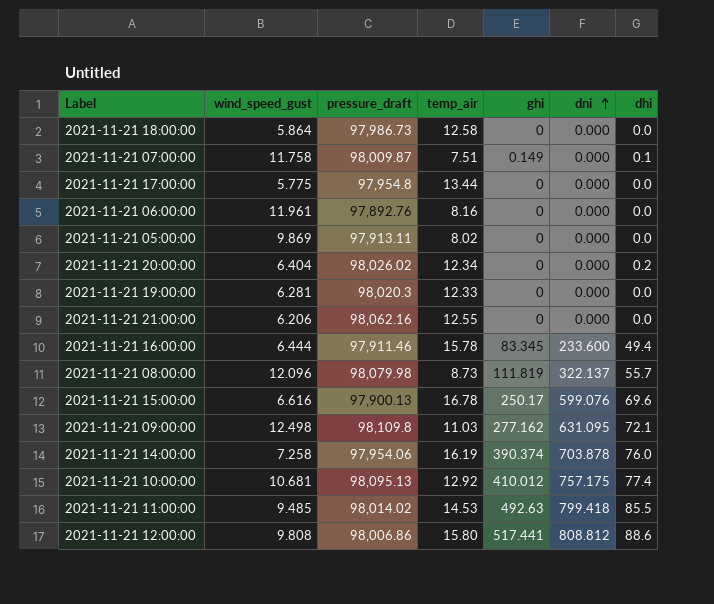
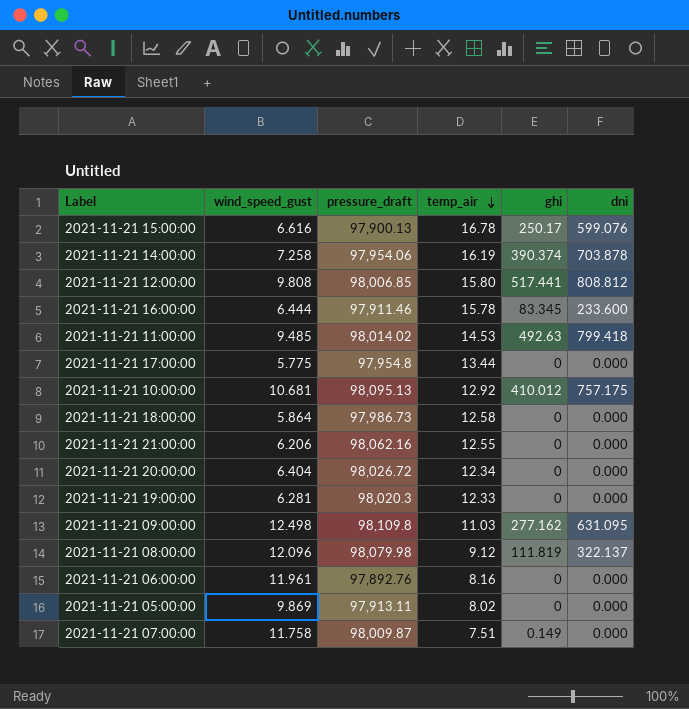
row order: dni ascending -> temp_air descending
column dhi | position: 7 -> none
2021-11-21 12:00:00 | pressure_draft: 98,006.86 -> 98,006.85
2021-11-21 20:00:00 | pressure_draft: 98,026.02 -> 98,026.72
2021-11-21 08:00:00 | temp_air: 8.73 -> 9.12

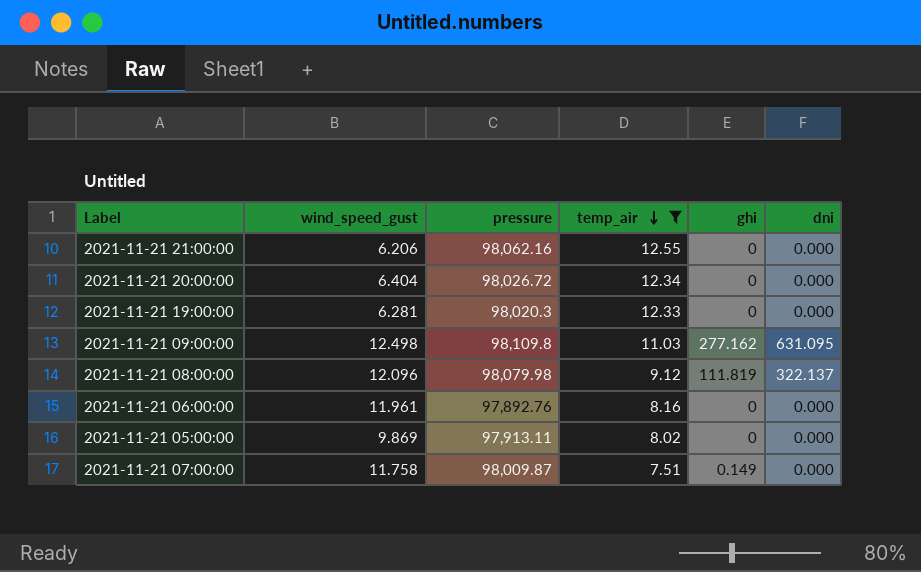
filter: none -> temp_air <= 12.55
column name: pressure_draft -> pressure

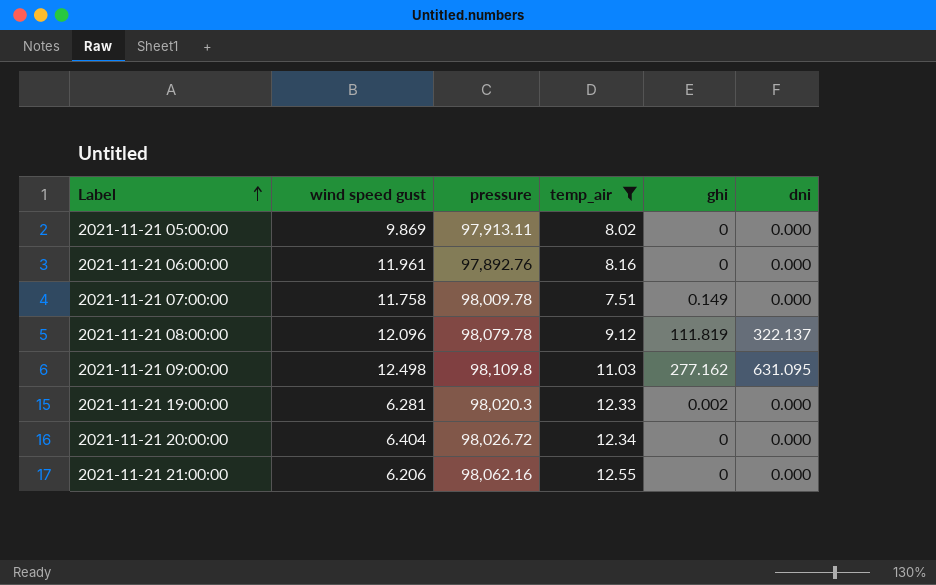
row order: temp_air descending -> Label ascending
column name: wind_speed_gust -> wind speed gust
2021-11-21 07:00:00 | pressure: 98,009.87 -> 98,009.78
2021-11-21 08:00:00 | pressure: 98,079.98 -> 98,079.78
2021-11-21 19:00:00 | ghi: 0 -> 0.002

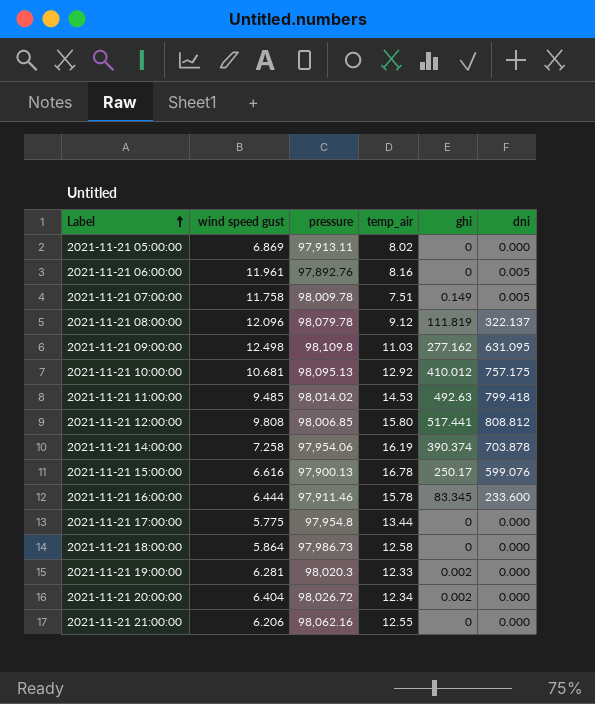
filter: temp_air <= 12.55 -> none
2021-11-21 05:00:00 | wind speed gust: 9.869 -> 6.869
2021-11-21 06:00:00 | dni: 0.000 -> 0.005
2021-11-21 07:00:00 | dni: 0.000 -> 0.005
2021-11-21 20:00:00 | ghi: 0 -> 0.002

